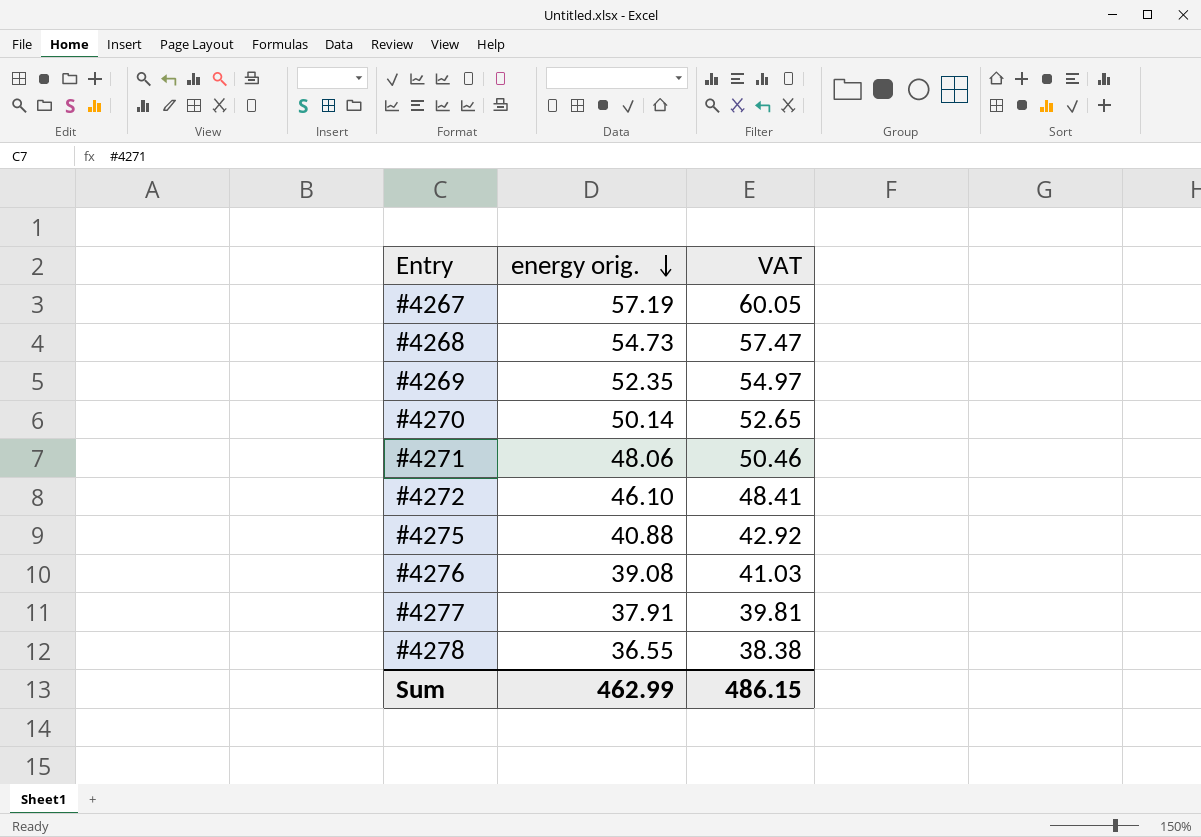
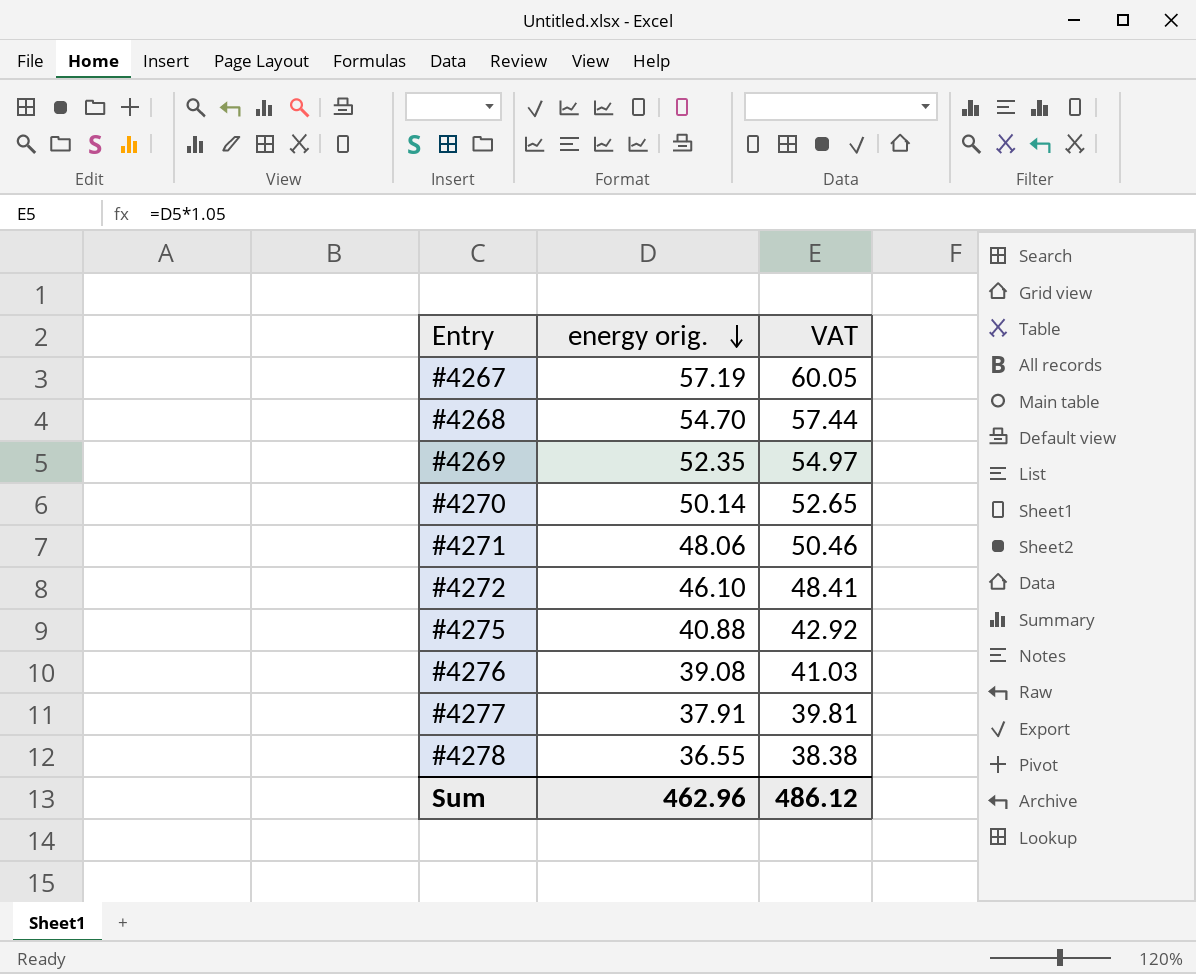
#4268 | energy orig.: 54.73 -> 54.70
#4268 | VAT: 57.47 -> 57.44
Sum | energy orig.: 462.99 -> 462.96
Sum | VAT: 486.15 -> 486.12

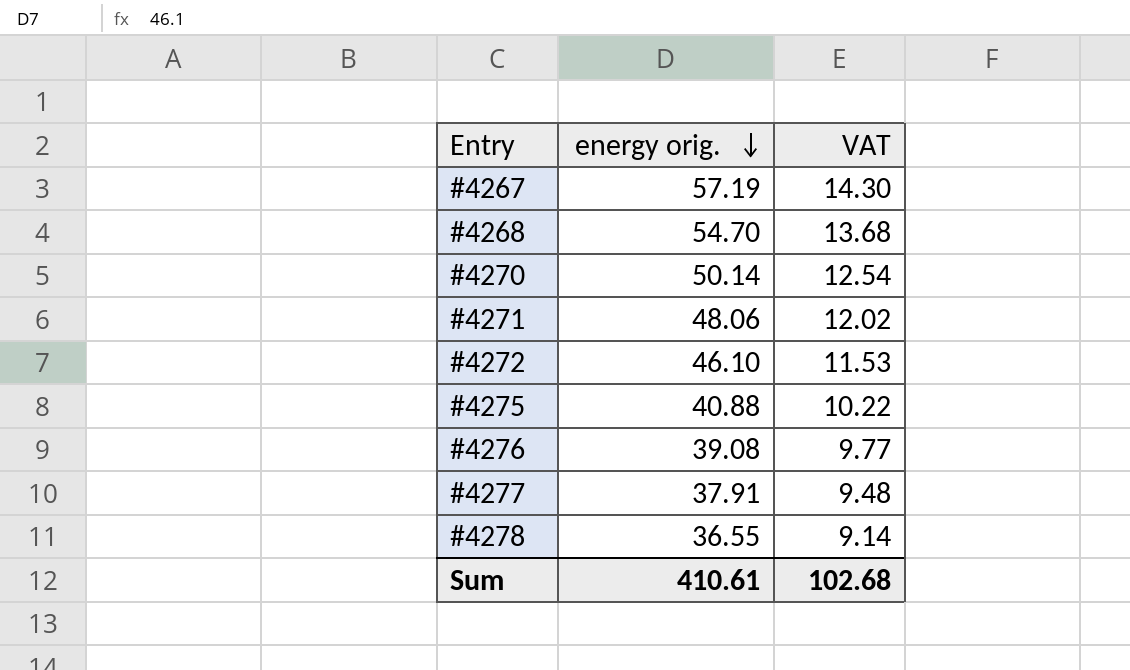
column VAT | formula: [energy orig.] * 1.05 -> [energy orig.] * 0.25
row #4269: 52.35 | 54.97 -> none
Sum | energy orig.: 462.96 -> 410.61
Sum | VAT: 486.12 -> 102.68

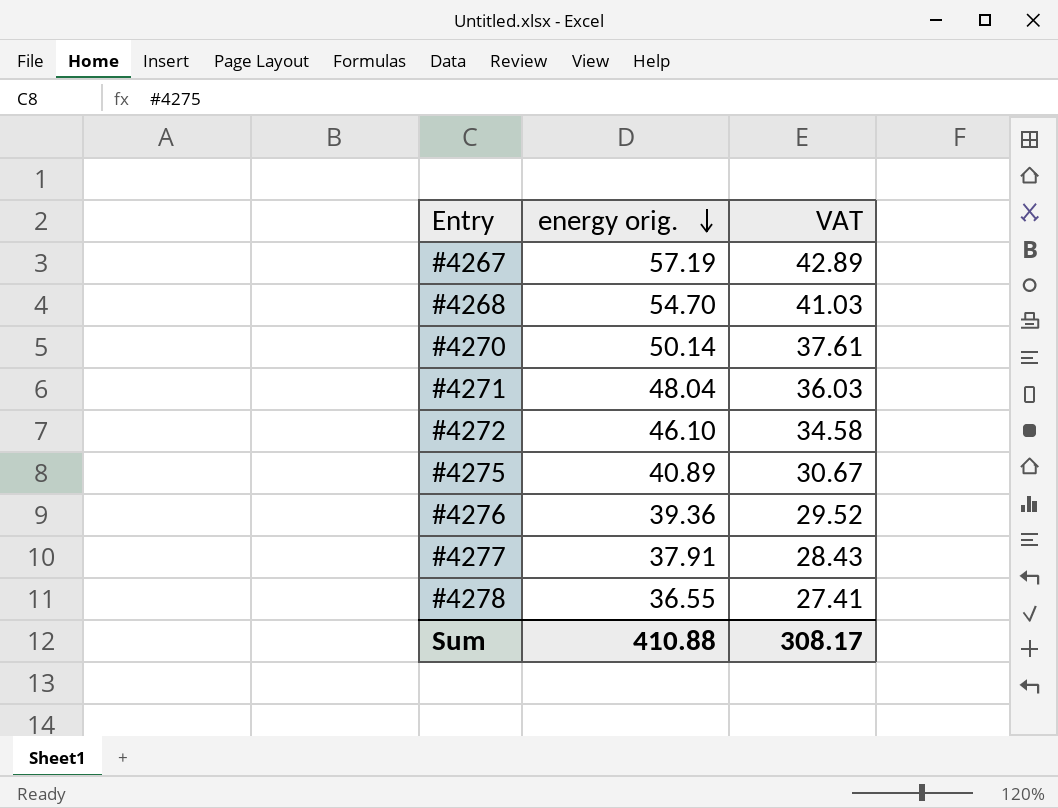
column VAT | formula: [energy orig.] * 0.25 -> [energy orig.] * 0.75
#4271 | energy orig.: 48.06 -> 48.04
#4275 | energy orig.: 40.88 -> 40.89
#4276 | energy orig.: 39.08 -> 39.36
Sum | energy orig.: 410.61 -> 410.88
Sum | VAT: 102.68 -> 308.17

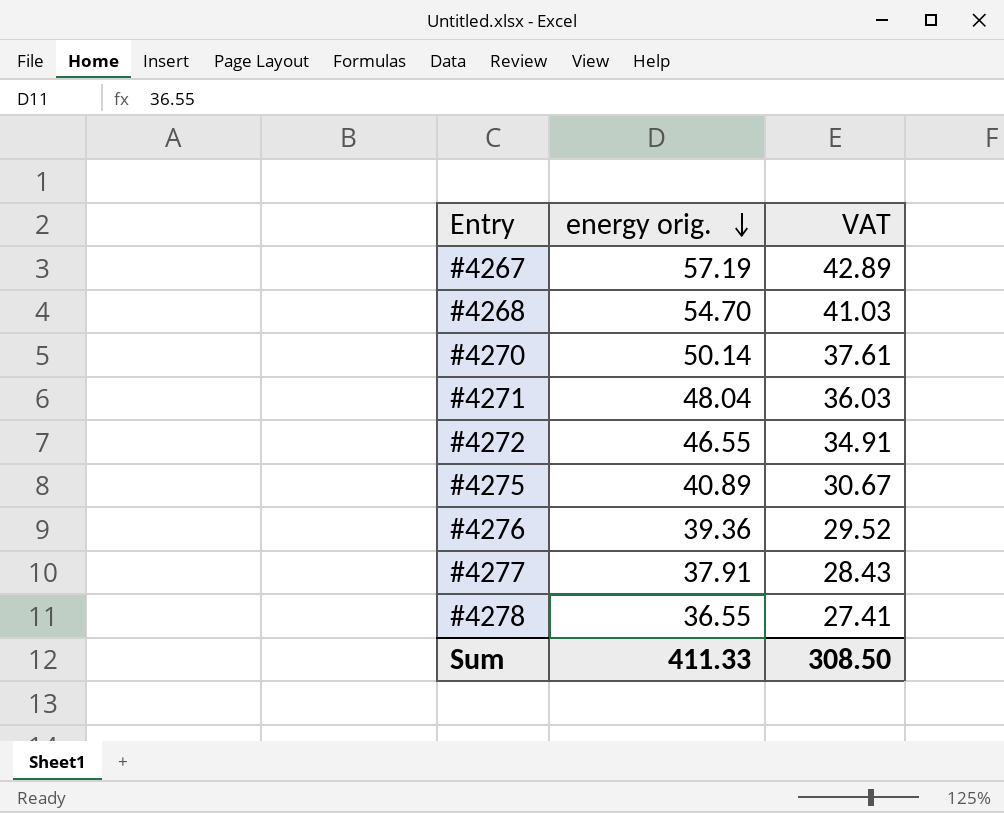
#4272 | energy orig.: 46.10 -> 46.55
#4272 | VAT: 34.58 -> 34.91
Sum | energy orig.: 410.88 -> 411.33
Sum | VAT: 308.17 -> 308.50

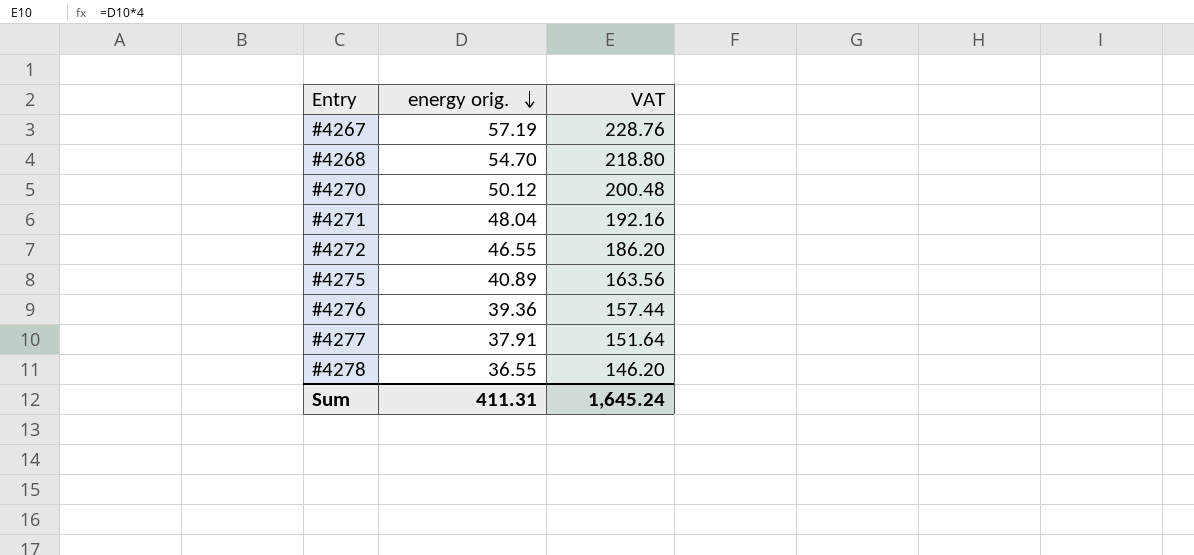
column VAT | formula: [energy orig.] * 0.75 -> [energy orig.] * 4
#4270 | energy orig.: 50.14 -> 50.12
Sum | energy orig.: 411.33 -> 411.31
Sum | VAT: 308.50 -> 1,645.24

